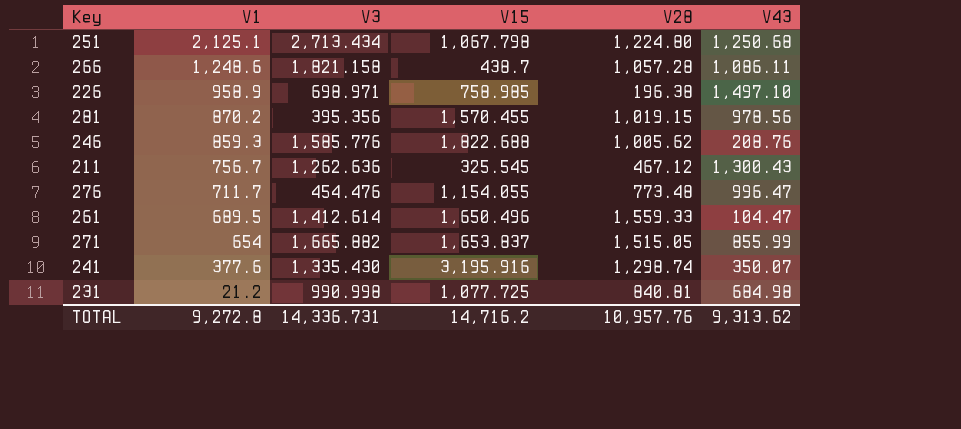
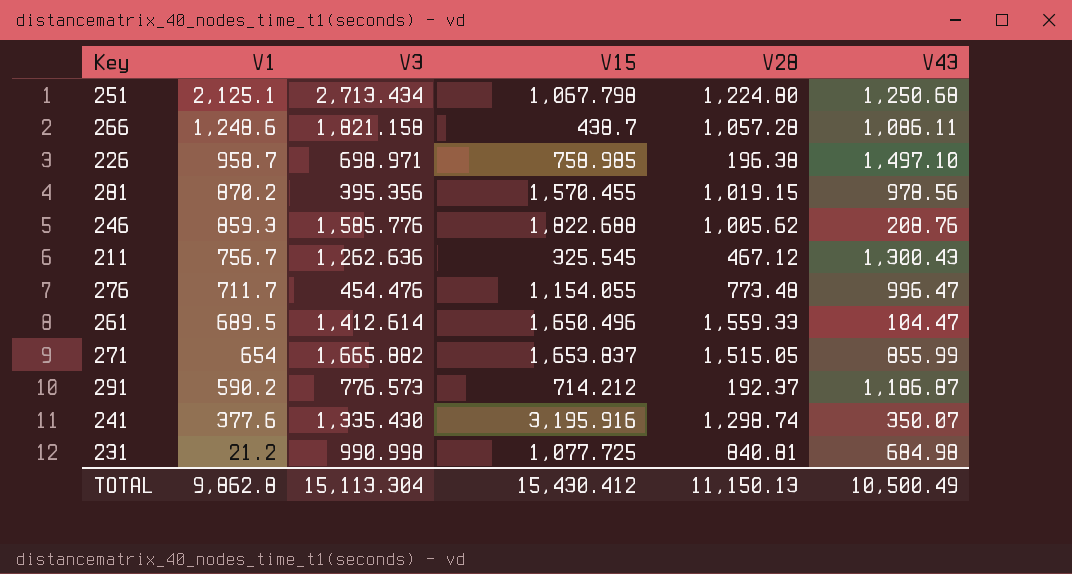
226 | V1: 958.9 -> 958.7
row 291: none -> 590.2 | 776.573 | 714.212 | 192.37 | 1,186.87
TOTAL | V1: 9,272.8 -> 9,862.8
TOTAL | V3: 14,336.731 -> 15,113.304
TOTAL | V15: 14,716.2 -> 15,430.412
TOTAL | V28: 10,957.76 -> 11,150.13
TOTAL | V43: 9,313.62 -> 10,500.49

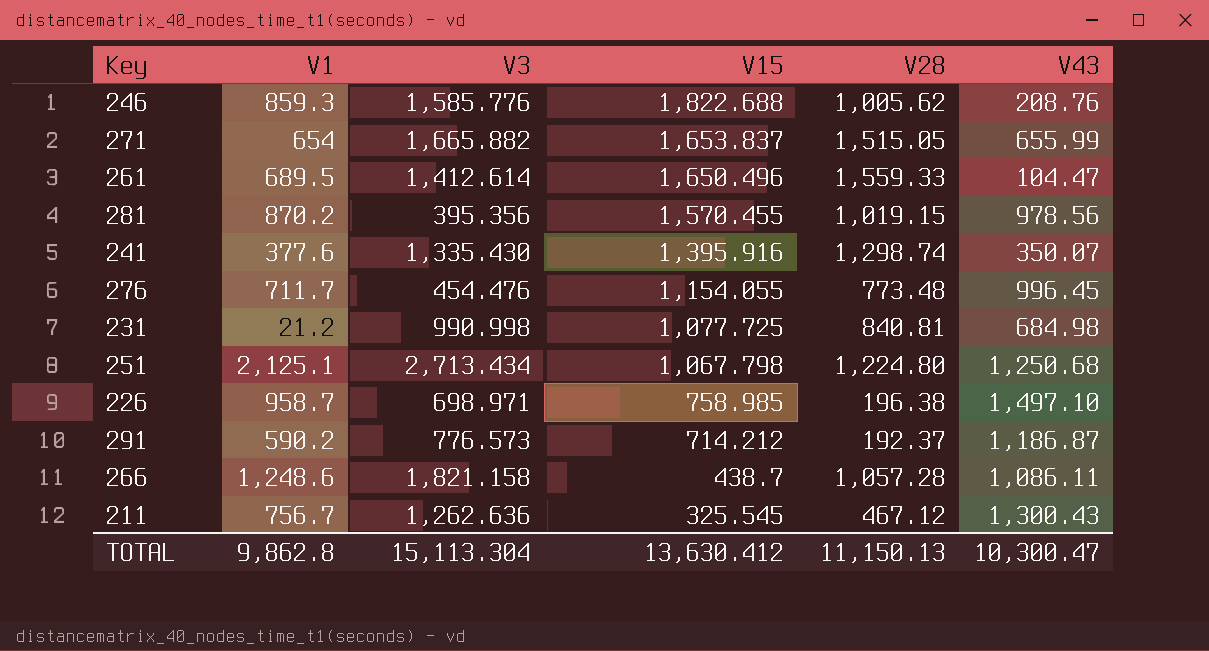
row order: V1 descending -> V15 descending
271 | V43: 855.99 -> 655.99
241 | V15: 3,195.916 -> 1,395.916
276 | V43: 996.47 -> 996.45
TOTAL | V15: 15,430.412 -> 13,630.412
TOTAL | V43: 10,500.49 -> 10,300.47

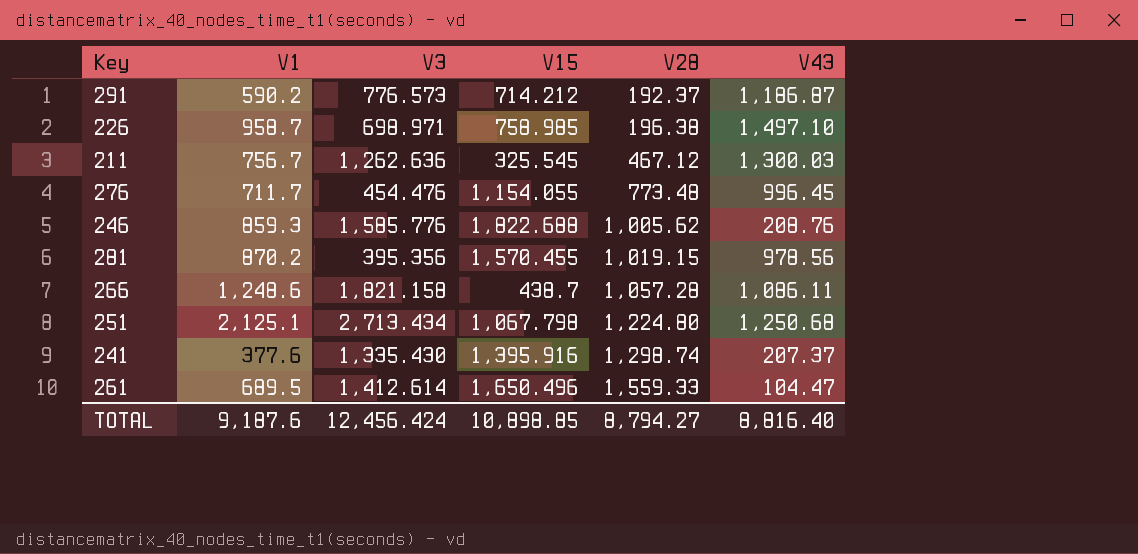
row order: V15 descending -> V28 ascending
row 271: 654 | 1,665.882 | 1,653.837 | 1,515.05 | 655.99 -> none
row 231: 21.2 | 990.998 | 1,077.725 | 840.81 | 684.98 -> none
211 | V43: 1,300.43 -> 1,300.03
241 | V43: 350.07 -> 207.37
TOTAL | V1: 9,862.8 -> 9,187.6
TOTAL | V3: 15,113.304 -> 12,456.424
TOTAL | V15: 13,630.412 -> 10,898.85
TOTAL | V28: 11,150.13 -> 8,794.27
TOTAL | V43: 10,300.47 -> 8,816.40

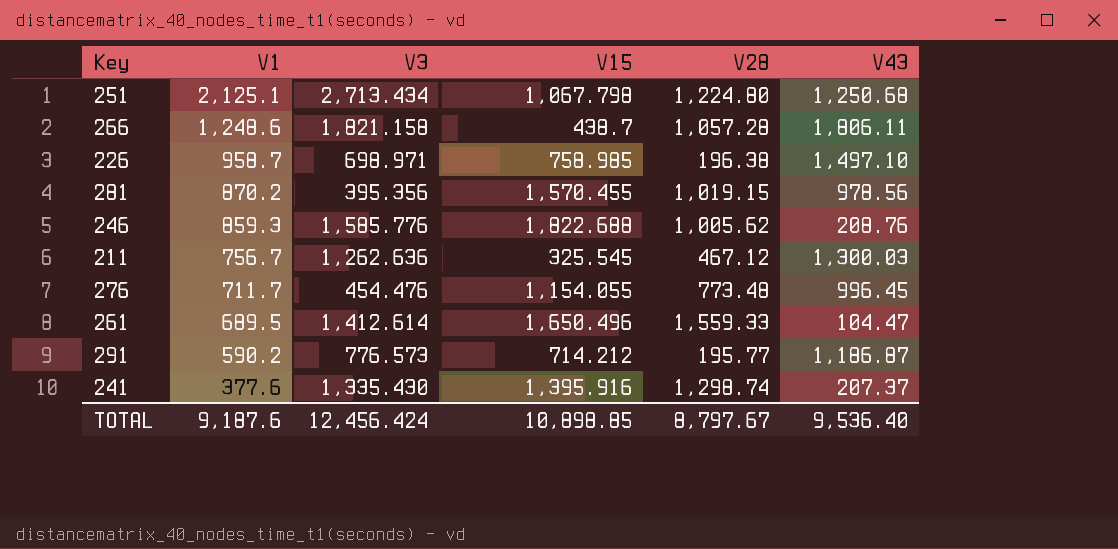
row order: V28 ascending -> V1 descending
266 | V43: 1,086.11 -> 1,806.11
291 | V28: 192.37 -> 195.77
TOTAL | V28: 8,794.27 -> 8,797.67
TOTAL | V43: 8,816.40 -> 9,536.40

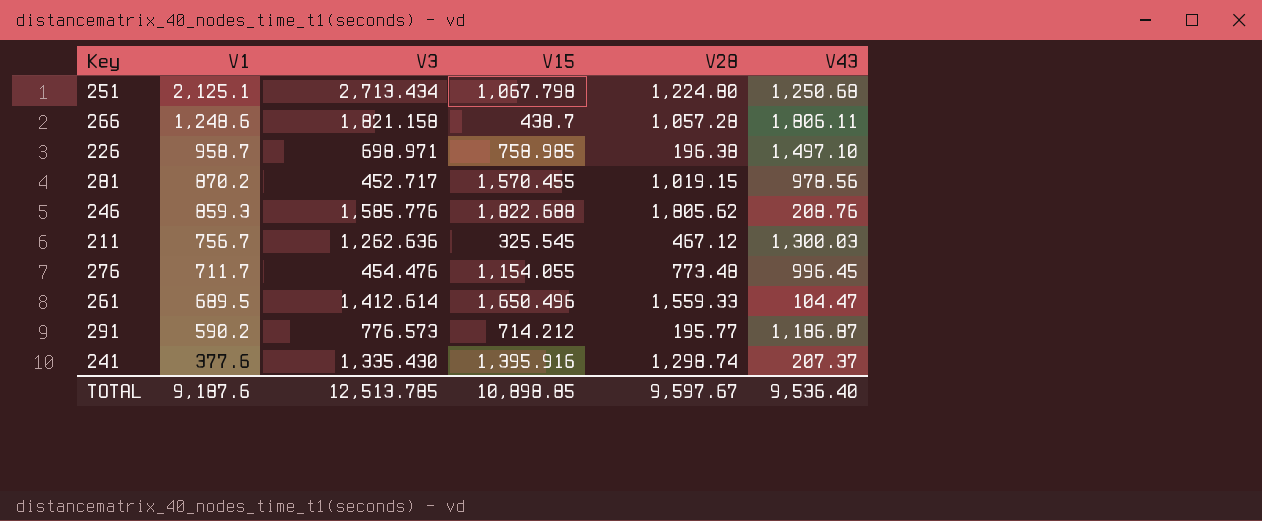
281 | V3: 395.356 -> 452.717
246 | V28: 1,005.62 -> 1,805.62
TOTAL | V3: 12,456.424 -> 12,513.785
TOTAL | V28: 8,797.67 -> 9,597.67

